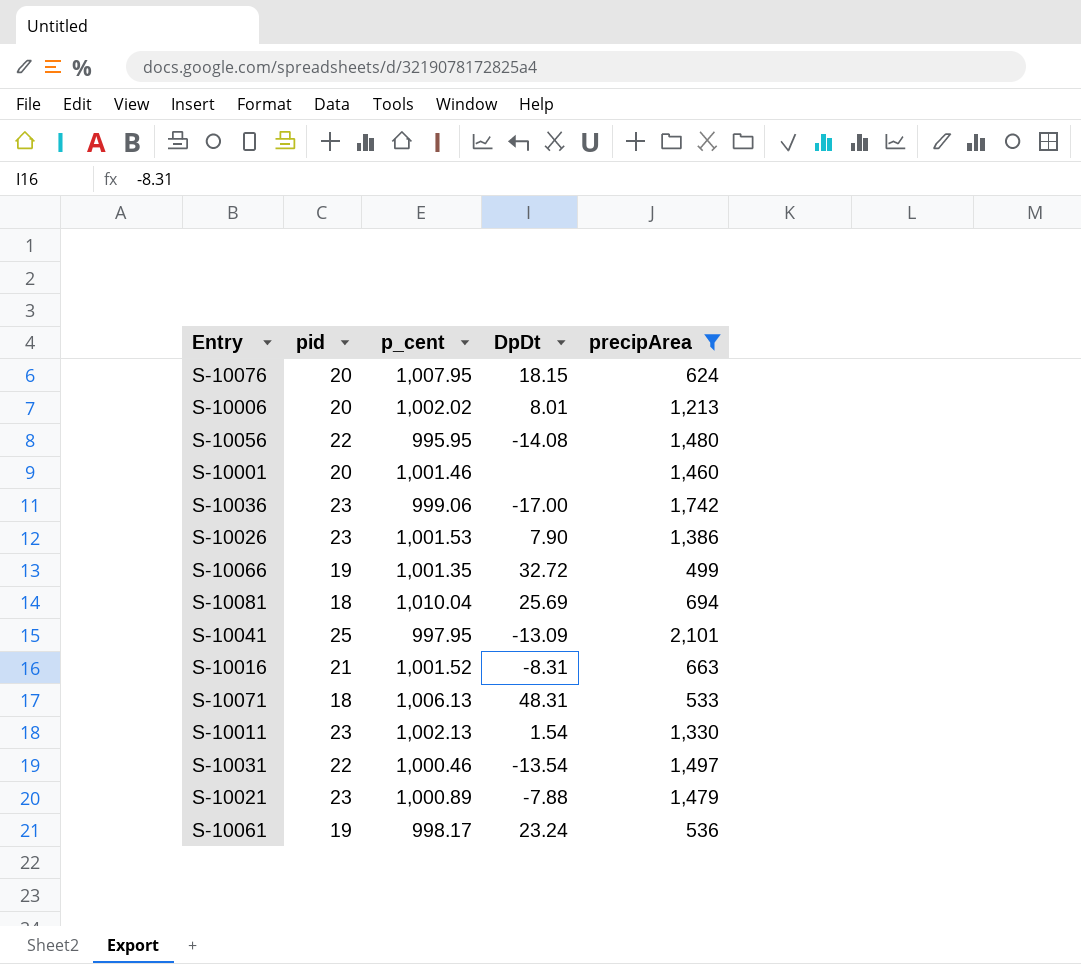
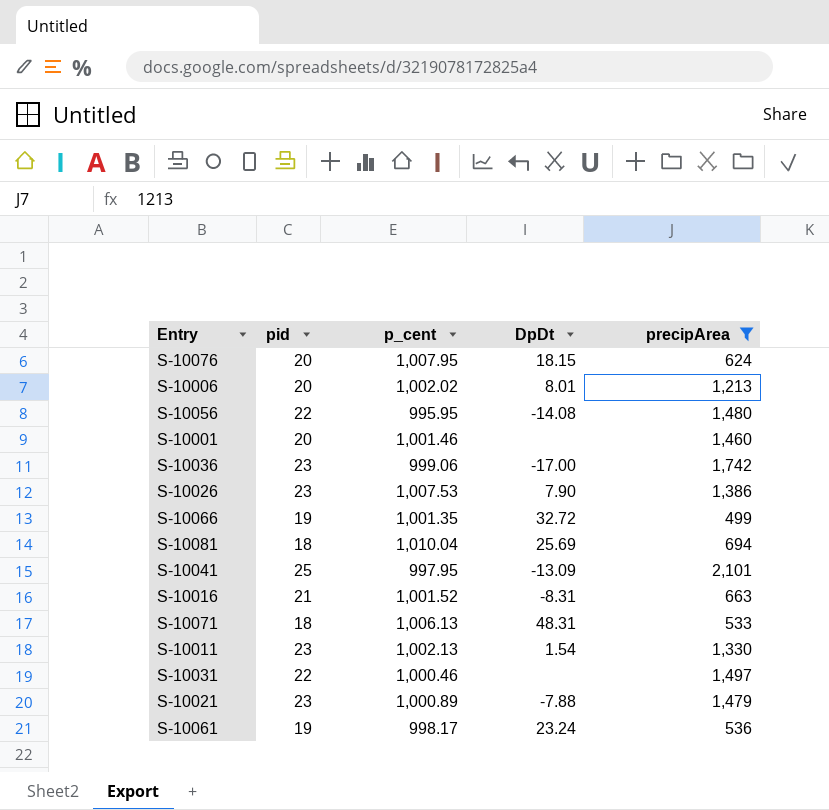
S-10026 | p_cent: 1,001.53 -> 1,007.53
S-10031 | DpDt: -13.54 -> none

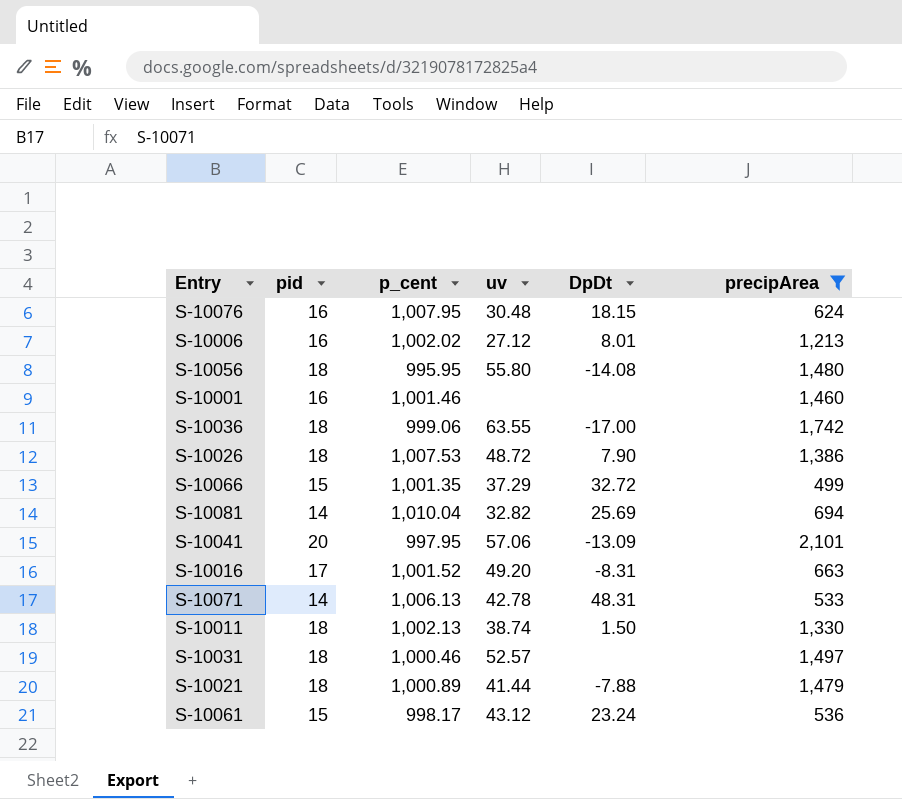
column uv | position: none -> 4
S-10076 | pid: 20 -> 16
S-10006 | pid: 20 -> 16
S-10056 | pid: 22 -> 18
S-10001 | pid: 20 -> 16
S-10036 | pid: 23 -> 18
S-10026 | pid: 23 -> 18
S-10066 | pid: 19 -> 15
S-10081 | pid: 18 -> 14
S-10041 | pid: 25 -> 20
S-10016 | pid: 21 -> 17
S-10071 | pid: 18 -> 14
S-10011 | pid: 23 -> 18
S-10011 | DpDt: 1.54 -> 1.50
S-10031 | pid: 22 -> 18
S-10021 | pid: 23 -> 18
S-10061 | pid: 19 -> 15

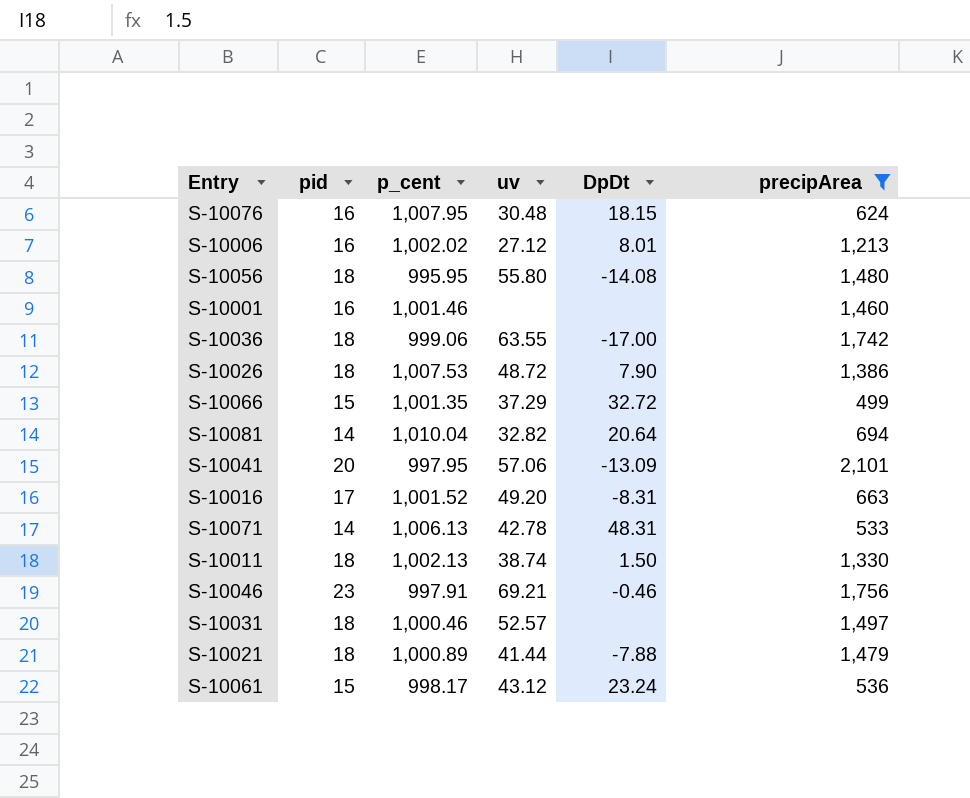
S-10081 | DpDt: 25.69 -> 20.64
row S-10046: none -> 23 | 997.91 | 69.21 | -0.46 | 1,756

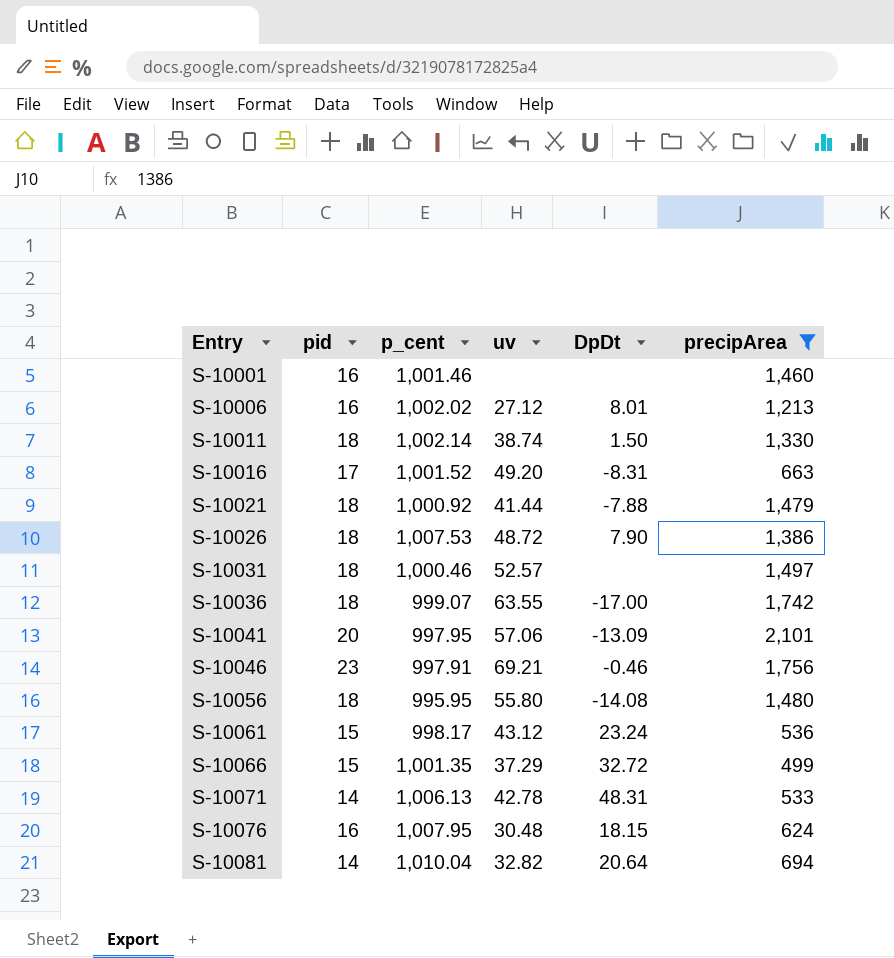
row order: none -> Entry ascending
S-10011 | p_cent: 1,002.13 -> 1,002.14
S-10021 | p_cent: 1,000.89 -> 1,000.92
S-10036 | p_cent: 999.06 -> 999.07

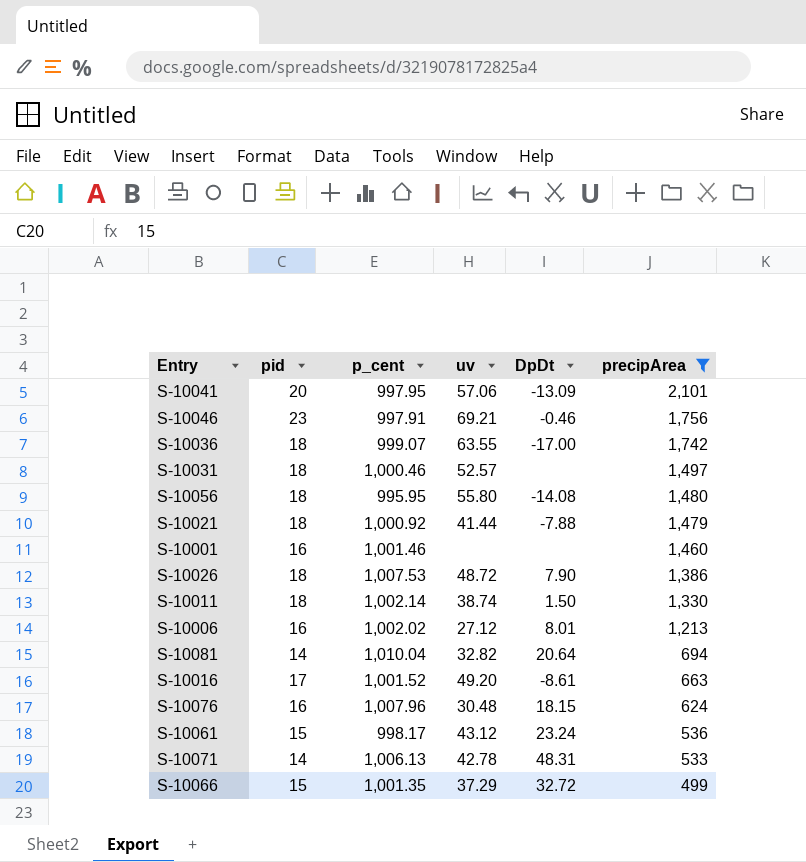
row order: Entry ascending -> precipArea descending
S-10016 | DpDt: -8.31 -> -8.61
S-10076 | p_cent: 1,007.95 -> 1,007.96

